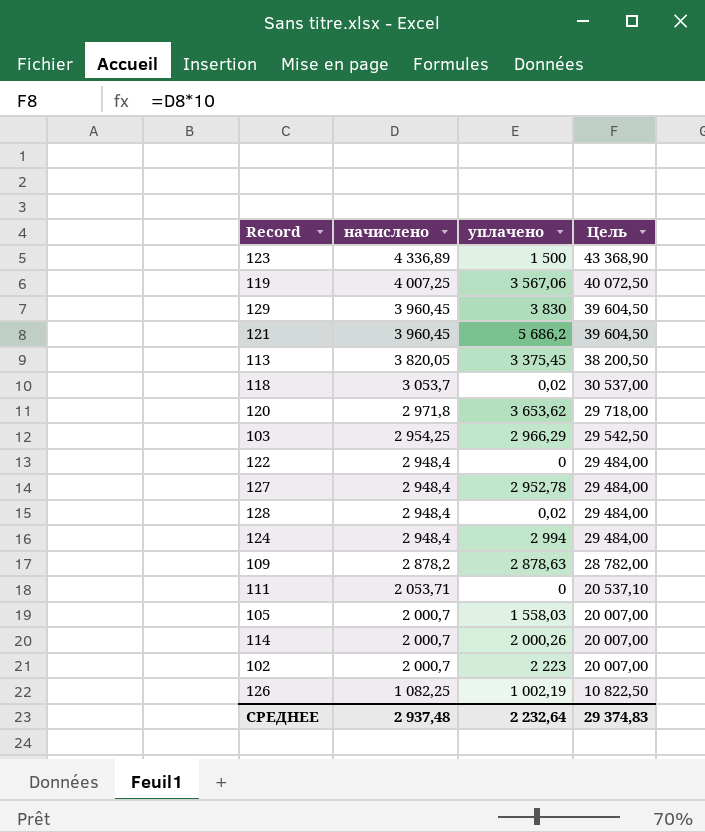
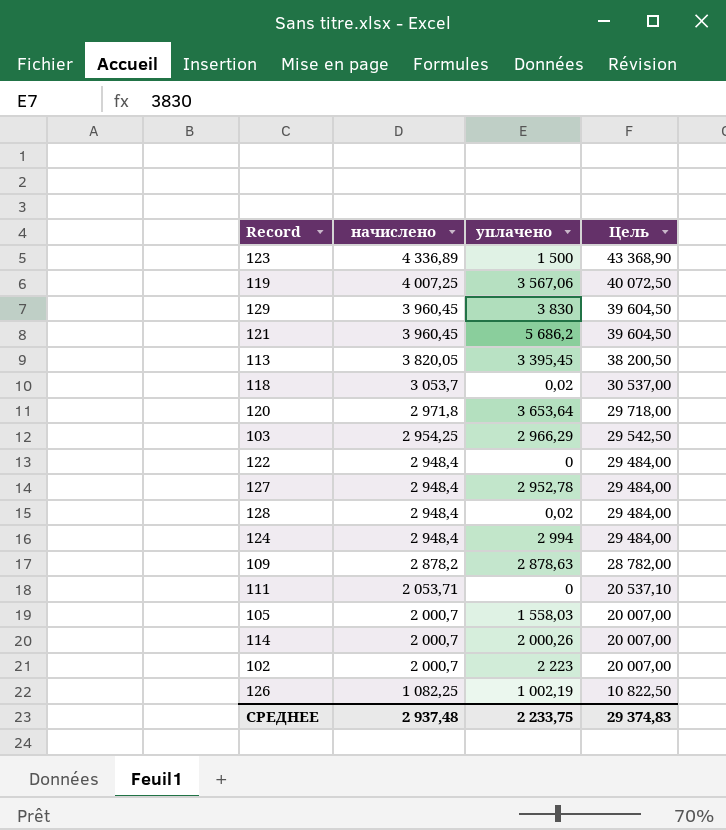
113 | уплачено: 3 375,45 -> 3 395,45
120 | уплачено: 3 653,62 -> 3 653,64
СРЕДНЕЕ | уплачено: 2 232,64 -> 2 233,75

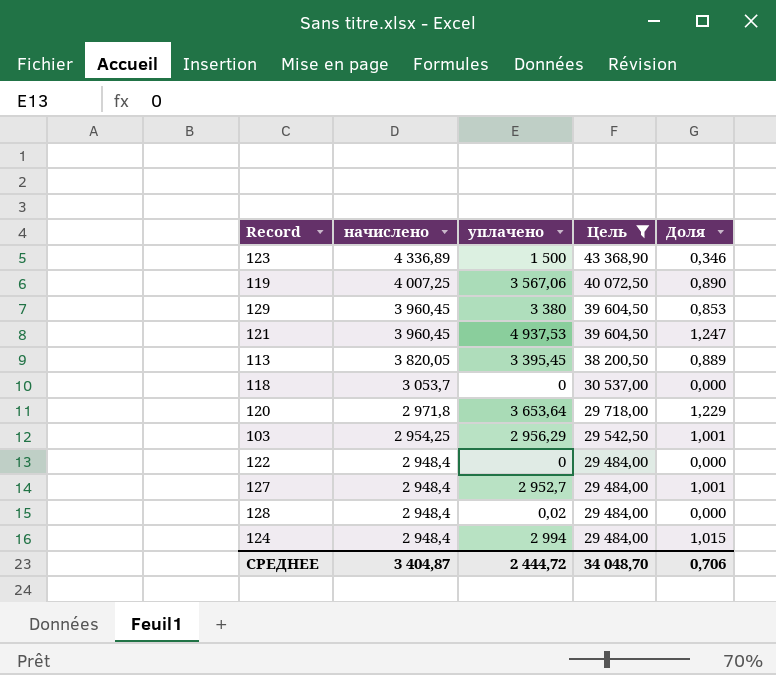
filter: none -> Цель >= 29 484,00
column Доля | formula: none -> [уплачено] / [начислено]
129 | уплачено: 3 830 -> 3 380
121 | уплачено: 5 686,2 -> 4 937,53
118 | уплачено: 0,02 -> 0
103 | уплачено: 2 966,29 -> 2 956,29
127 | уплачено: 2 952,78 -> 2 952,7
СРЕДНЕЕ | начислено: 2 937,48 -> 3 404,87
СРЕДНЕЕ | уплачено: 2 233,75 -> 2 444,72
СРЕДНЕЕ | Цель: 29 374,83 -> 34 048,70

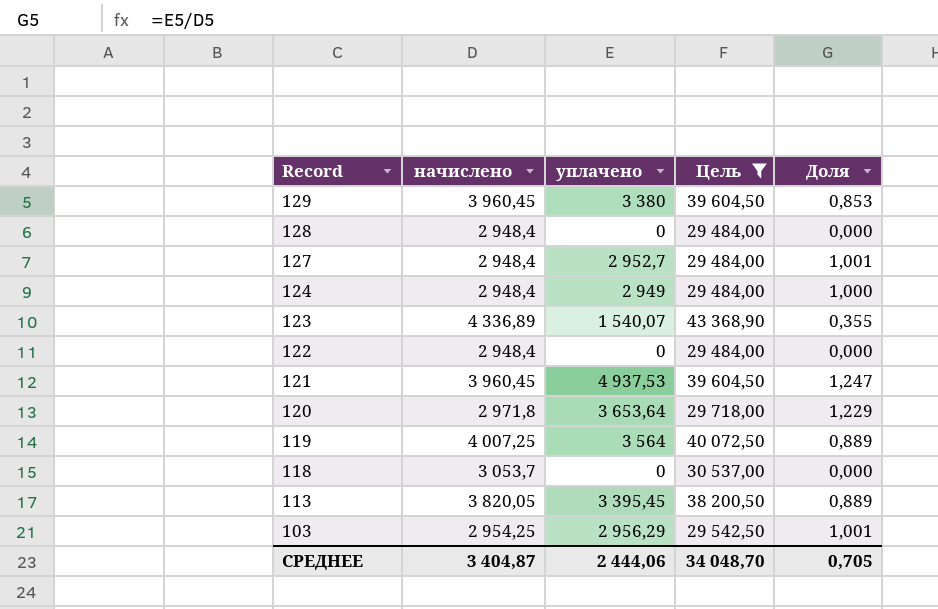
row order: начислено descending -> Record descending
128 | уплачено: 0,02 -> 0
124 | уплачено: 2 994 -> 2 949
124 | Доля: 1,015 -> 1,000
123 | уплачено: 1 500 -> 1 540,07
123 | Доля: 0,346 -> 0,355
119 | уплачено: 3 567,06 -> 3 564
119 | Доля: 0,890 -> 0,889
СРЕДНЕЕ | уплачено: 2 444,72 -> 2 444,06
СРЕДНЕЕ | Доля: 0,706 -> 0,705

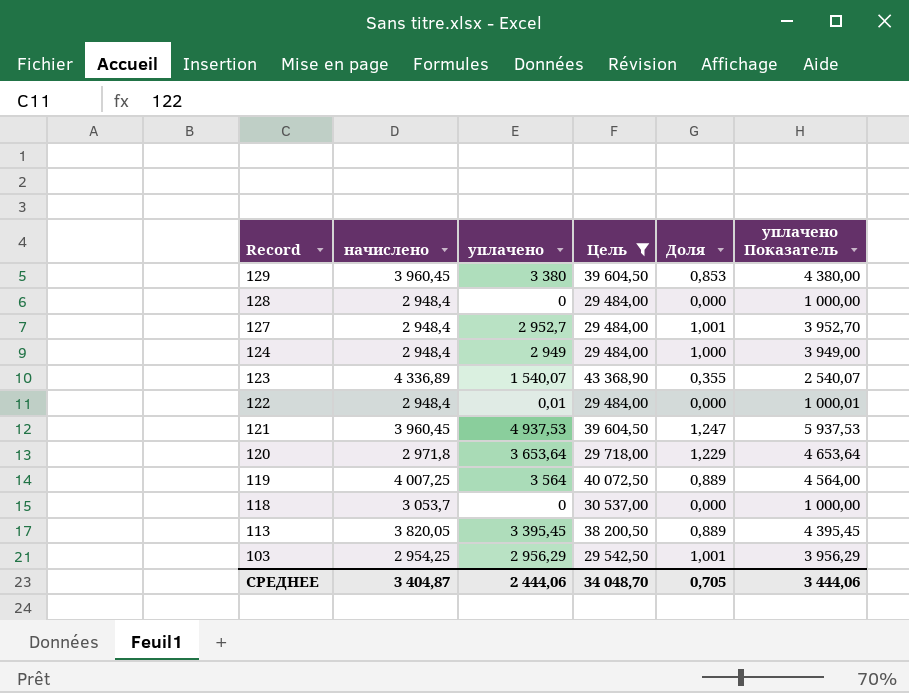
column уплачено Показатель | formula: none -> [уплачено] + 1000
122 | уплачено: 0 -> 0,01

